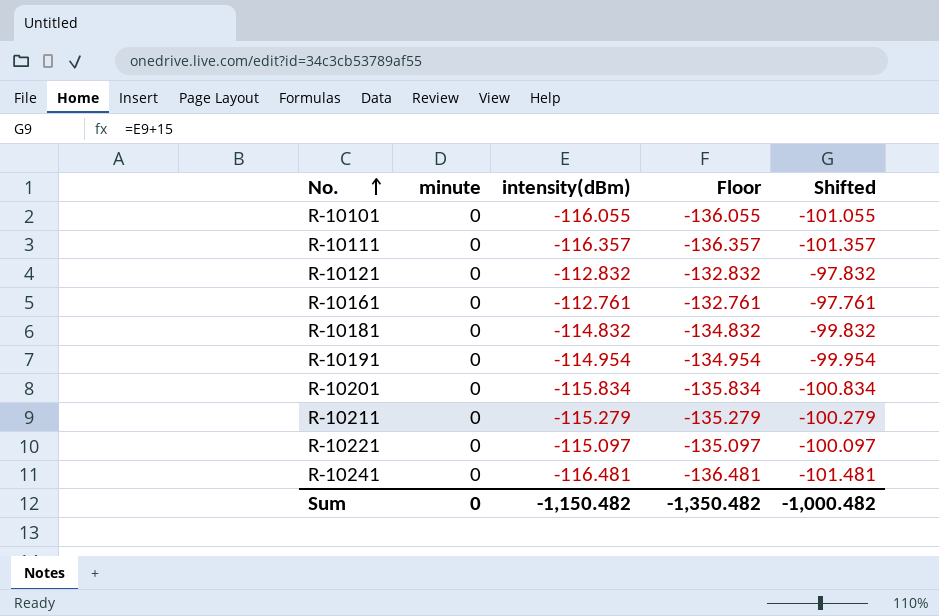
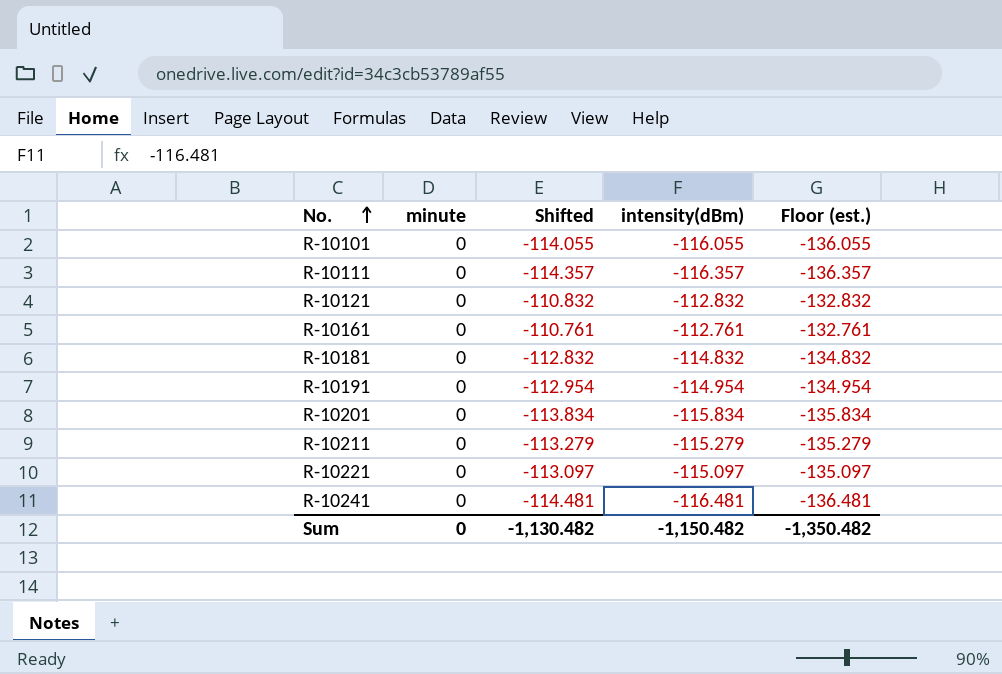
column Shifted | formula: [intensity(dBm)] + 15 -> [intensity(dBm)] + 2
column Shifted | position: 5 -> 3
column name: Floor -> Floor (est.)
Sum | Shifted: -1,000.482 -> -1,130.482

